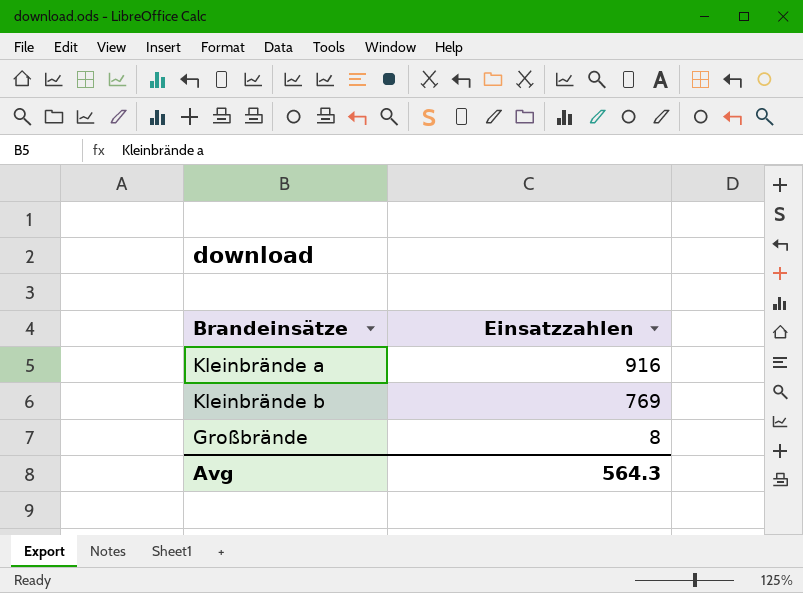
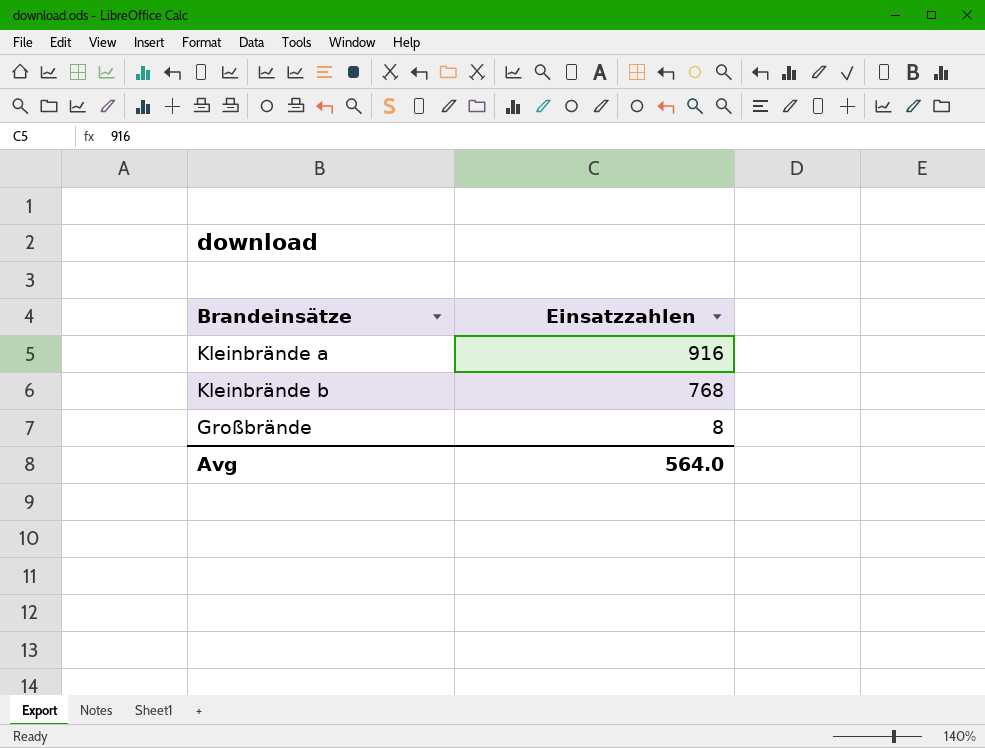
Kleinbrände b | Einsatzzahlen: 769 -> 768
Avg | Einsatzzahlen: 564.3 -> 564.0

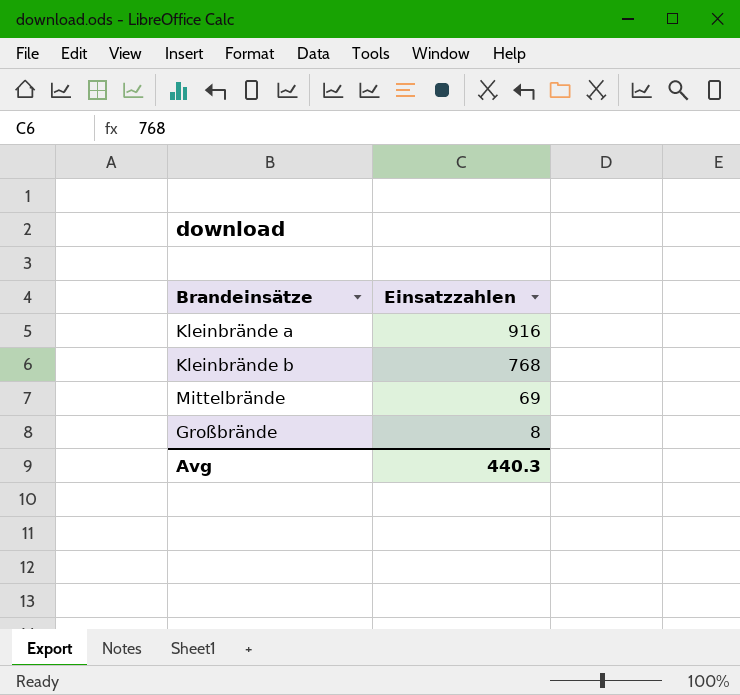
row Mittelbrände: none -> 69
Avg | Einsatzzahlen: 564.0 -> 440.3

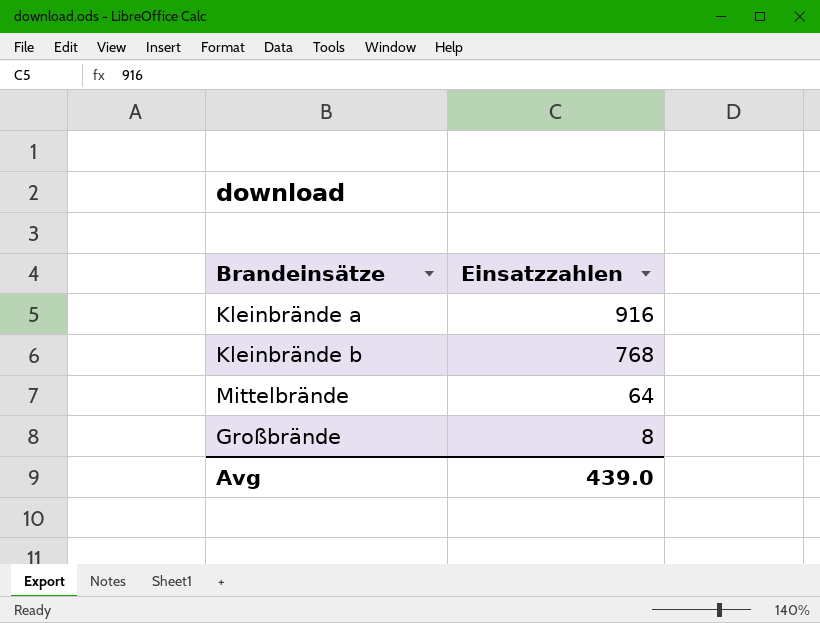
Mittelbrände | Einsatzzahlen: 69 -> 64
Avg | Einsatzzahlen: 440.3 -> 439.0

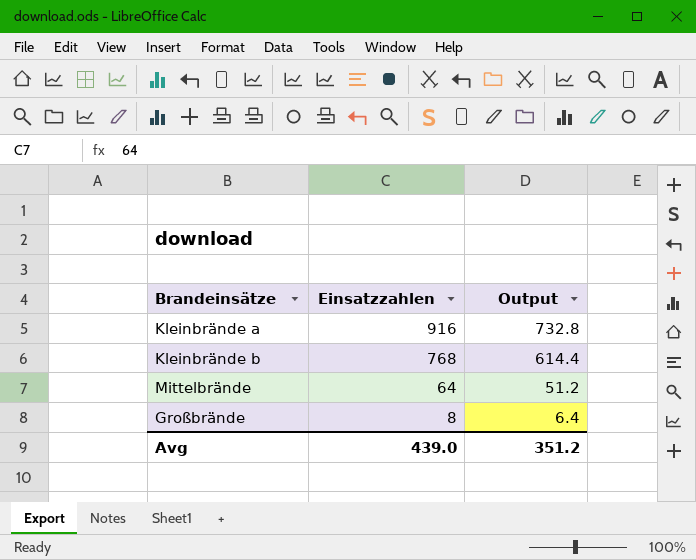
column Output | formula: none -> [Einsatzzahlen] * 0.8

